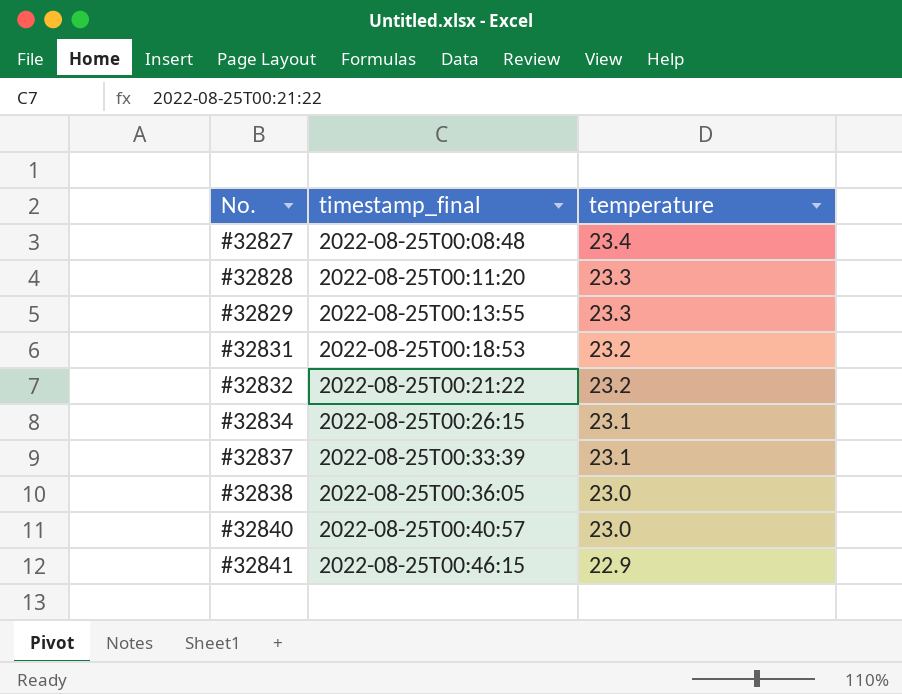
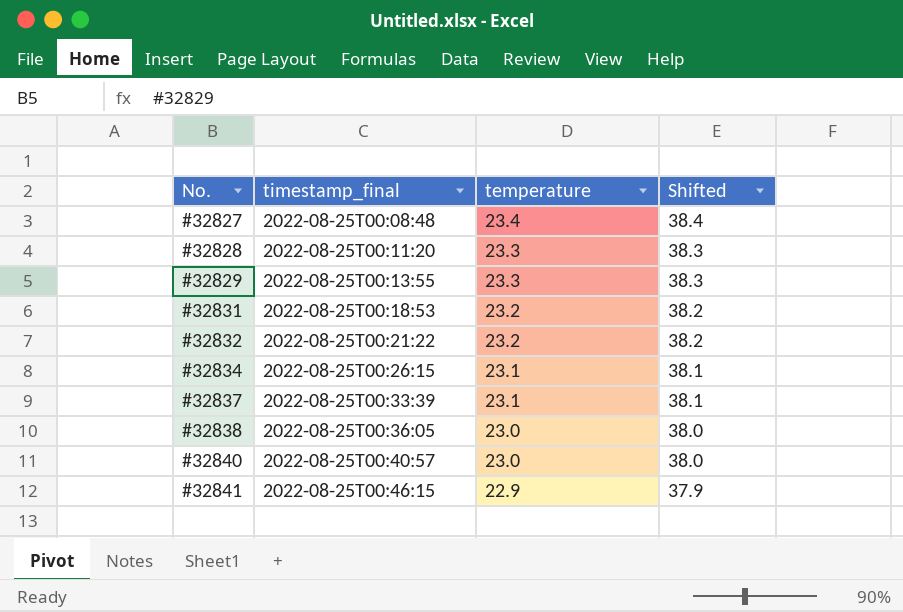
column Shifted | formula: none -> [temperature] + 15

